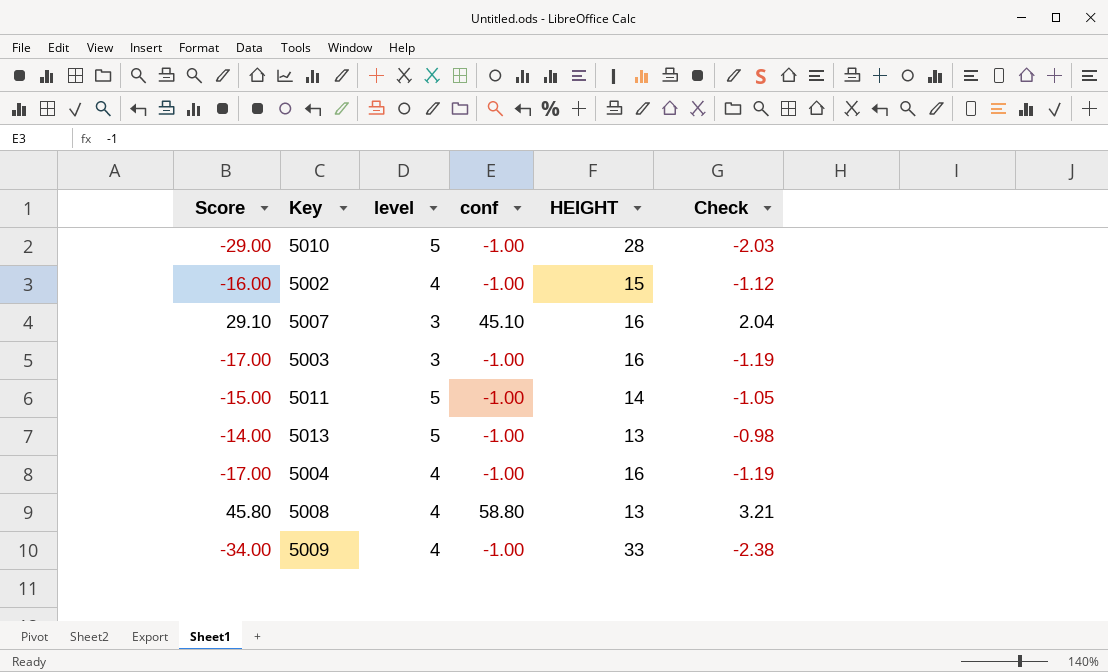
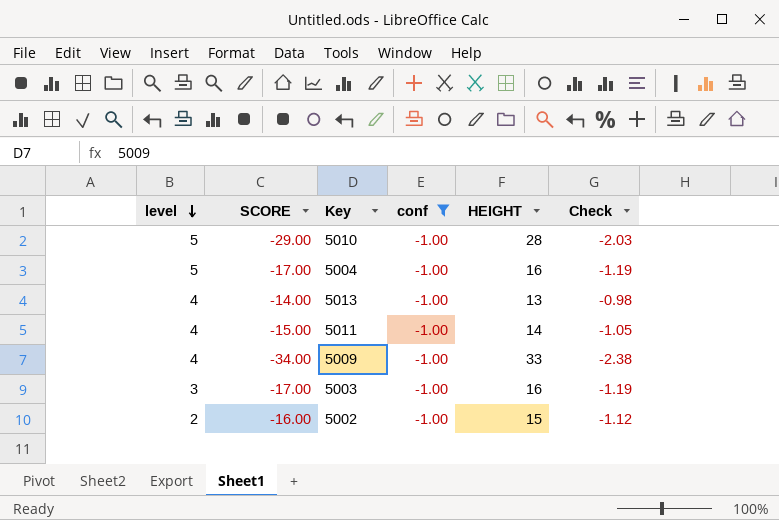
filter: none -> conf = -1.00
row order: none -> level descending
column level | position: 3 -> 1
column name: Score -> SCORE
5004 | level: 4 -> 5
5013 | level: 5 -> 4
5011 | level: 5 -> 4
5002 | level: 4 -> 2

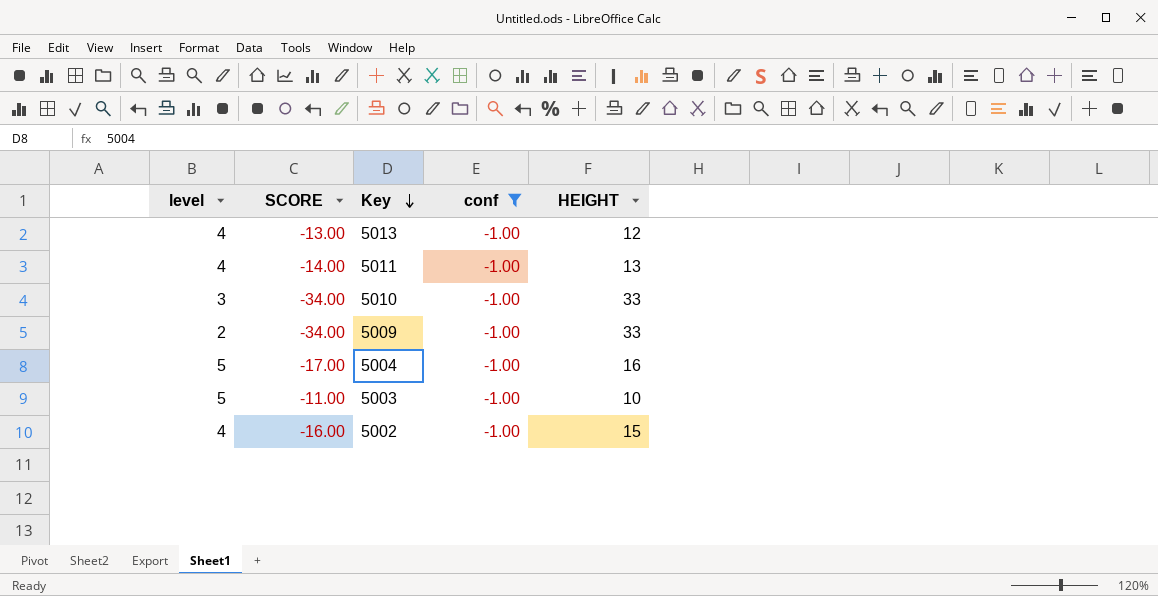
row order: level descending -> Key descending
column Check | formula: [SCORE] * 0.07 -> none
5013 | SCORE: -14.00 -> -13.00
5013 | HEIGHT: 13 -> 12
5011 | SCORE: -15.00 -> -14.00
5011 | HEIGHT: 14 -> 13
5010 | level: 5 -> 3
5010 | SCORE: -29.00 -> -34.00
5010 | HEIGHT: 28 -> 33
5009 | level: 4 -> 2
5003 | level: 3 -> 5
5003 | SCORE: -17.00 -> -11.00
5003 | HEIGHT: 16 -> 10
5002 | level: 2 -> 4

